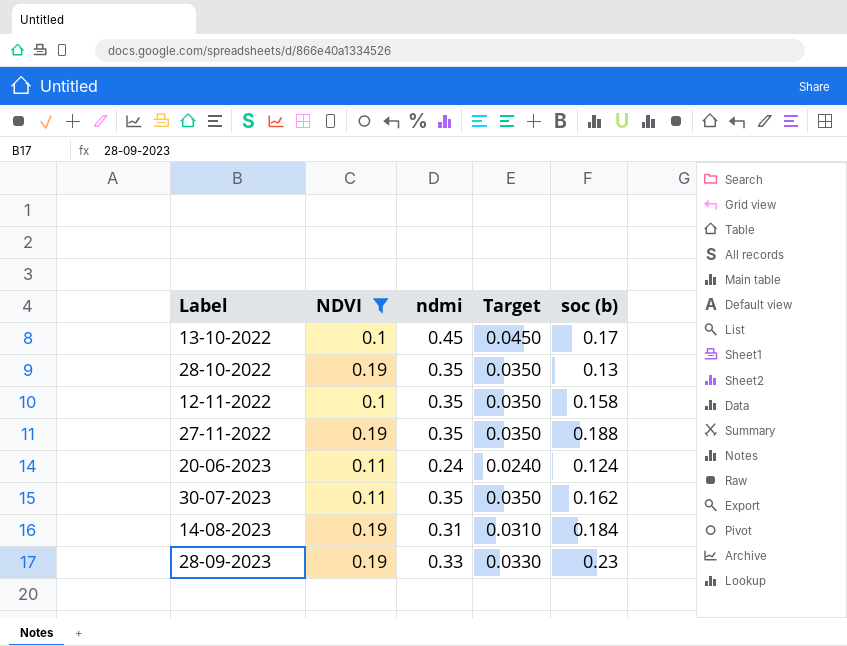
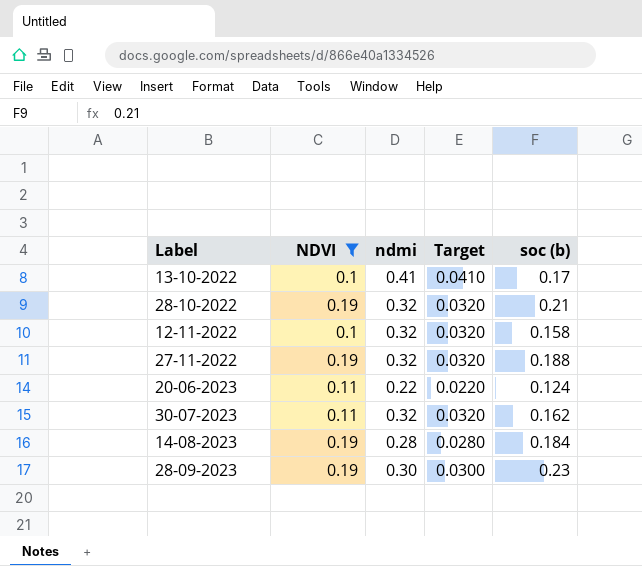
13-10-2022 | ndmi: 0.45 -> 0.41
13-10-2022 | Target: 0.0450 -> 0.0410
28-10-2022 | ndmi: 0.35 -> 0.32
28-10-2022 | Target: 0.0350 -> 0.0320
28-10-2022 | soc (b): 0.13 -> 0.21
12-11-2022 | ndmi: 0.35 -> 0.32
12-11-2022 | Target: 0.0350 -> 0.0320
27-11-2022 | ndmi: 0.35 -> 0.32
27-11-2022 | Target: 0.0350 -> 0.0320
20-06-2023 | ndmi: 0.24 -> 0.22
20-06-2023 | Target: 0.0240 -> 0.0220
30-07-2023 | ndmi: 0.35 -> 0.32
30-07-2023 | Target: 0.0350 -> 0.0320
14-08-2023 | ndmi: 0.31 -> 0.28
14-08-2023 | Target: 0.0310 -> 0.0280
28-09-2023 | ndmi: 0.33 -> 0.30
28-09-2023 | Target: 0.0330 -> 0.0300

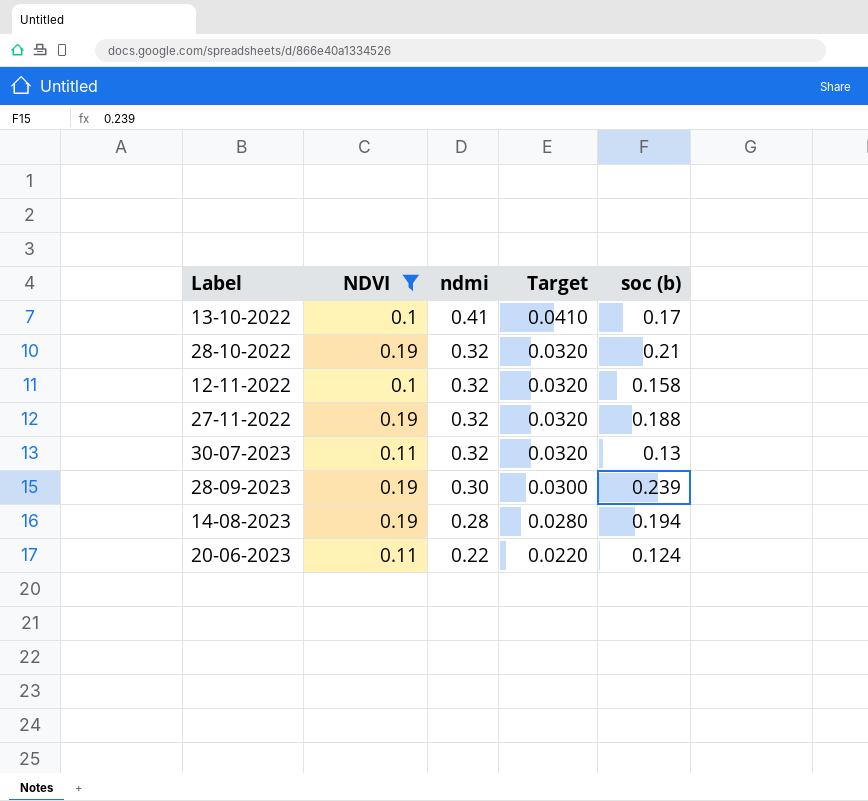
row order: Label ascending -> ndmi descending
30-07-2023 | soc (b): 0.162 -> 0.13
28-09-2023 | soc (b): 0.23 -> 0.239
14-08-2023 | soc (b): 0.184 -> 0.194

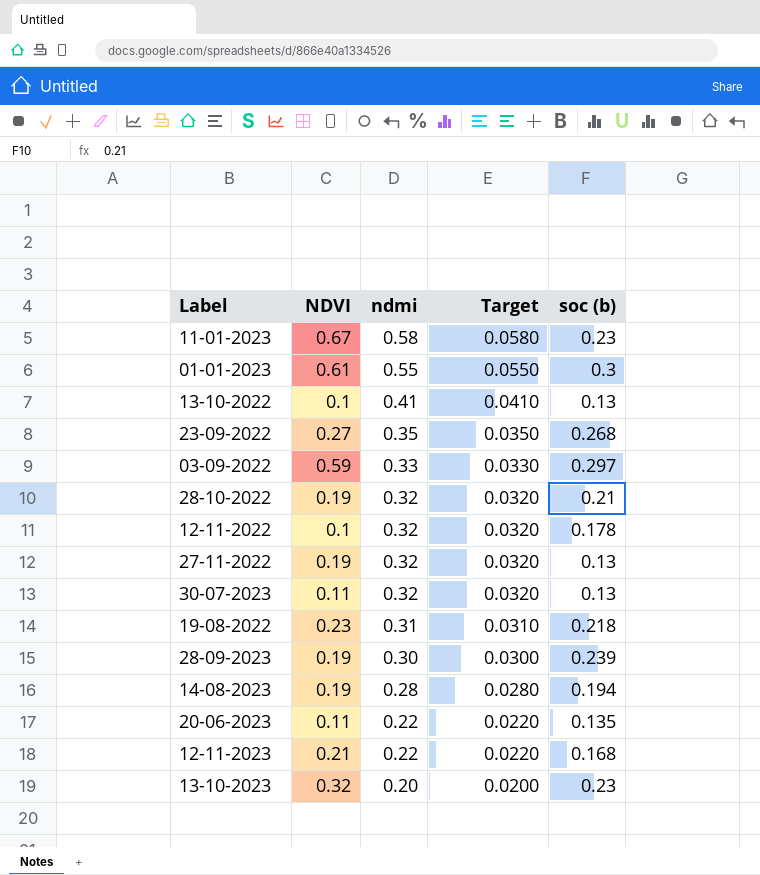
filter: NDVI <= 0.19 -> none
13-10-2022 | soc (b): 0.17 -> 0.13
12-11-2022 | soc (b): 0.158 -> 0.178
27-11-2022 | soc (b): 0.188 -> 0.13
20-06-2023 | soc (b): 0.124 -> 0.135

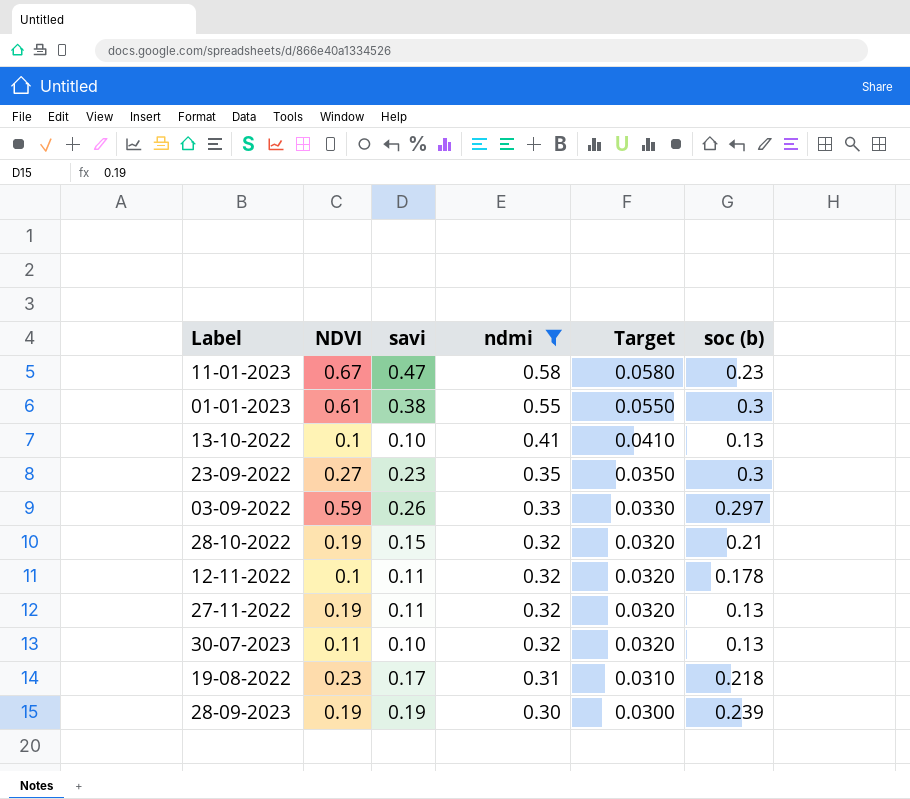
filter: none -> ndmi >= 0.30
column savi | position: none -> 3
23-09-2022 | soc (b): 0.268 -> 0.3

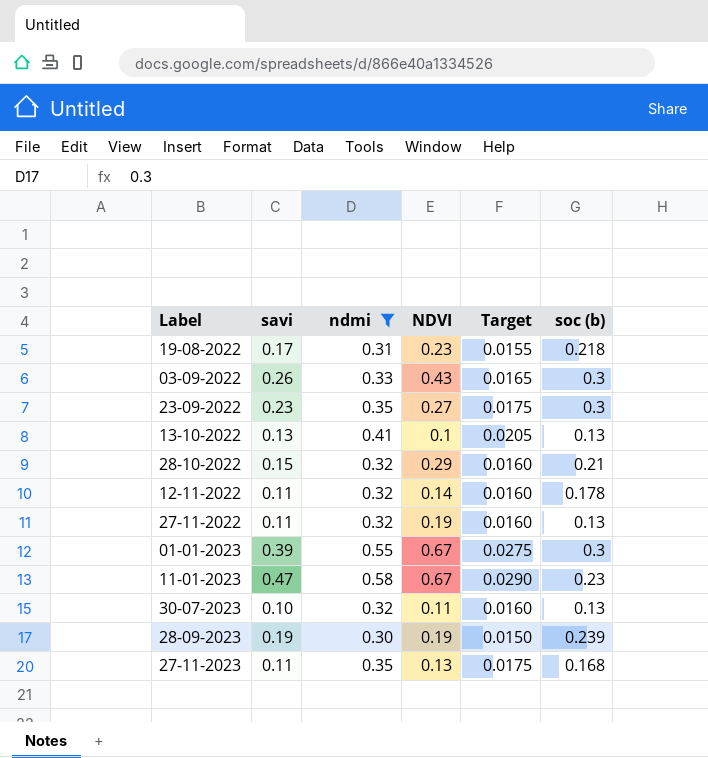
row order: ndmi descending -> Label ascending
column NDVI | position: 2 -> 4
column Target | formula: [ndmi] * 0.1 -> [ndmi] * 0.05
03-09-2022 | NDVI: 0.59 -> 0.43
03-09-2022 | soc (b): 0.297 -> 0.3
13-10-2022 | savi: 0.10 -> 0.13
28-10-2022 | NDVI: 0.19 -> 0.29
12-11-2022 | NDVI: 0.1 -> 0.14
01-01-2023 | savi: 0.38 -> 0.39
01-01-2023 | NDVI: 0.61 -> 0.67
row 27-11-2023: none -> 0.11 | 0.35 | 0.13 | 0.0175 | 0.168

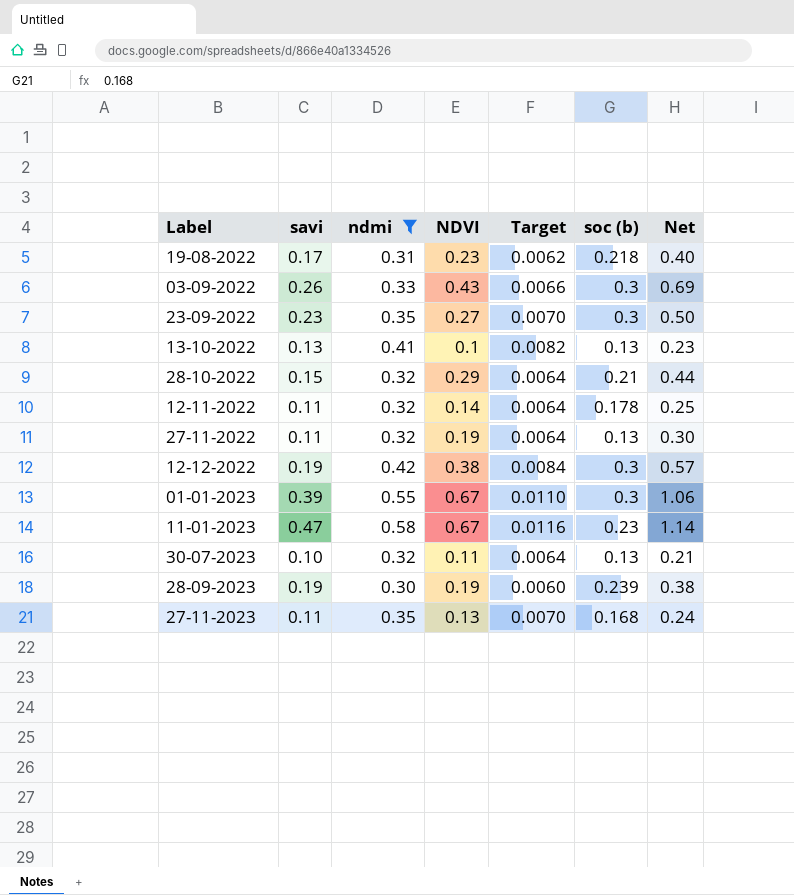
column Target | formula: [ndmi] * 0.05 -> [ndmi] * 0.02
column Net | formula: none -> [savi] + [NDVI]
row 12-12-2022: none -> 0.19 | 0.42 | 0.38 | 0.0084 | 0.3 | 0.57

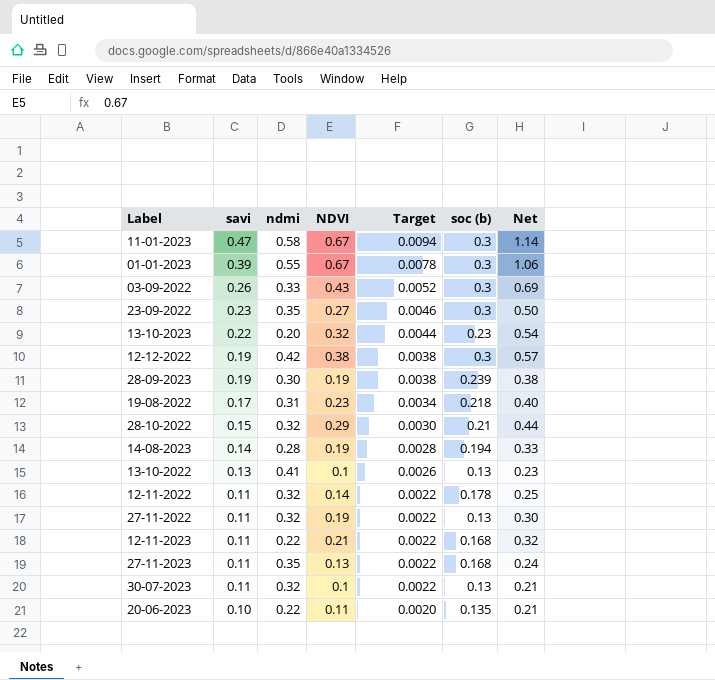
filter: ndmi >= 0.30 -> none
row order: Label ascending -> savi descending
column Target | formula: [ndmi] * 0.02 -> [savi] * 0.02
11-01-2023 | soc (b): 0.23 -> 0.3
30-07-2023 | savi: 0.10 -> 0.11
30-07-2023 | NDVI: 0.11 -> 0.1

